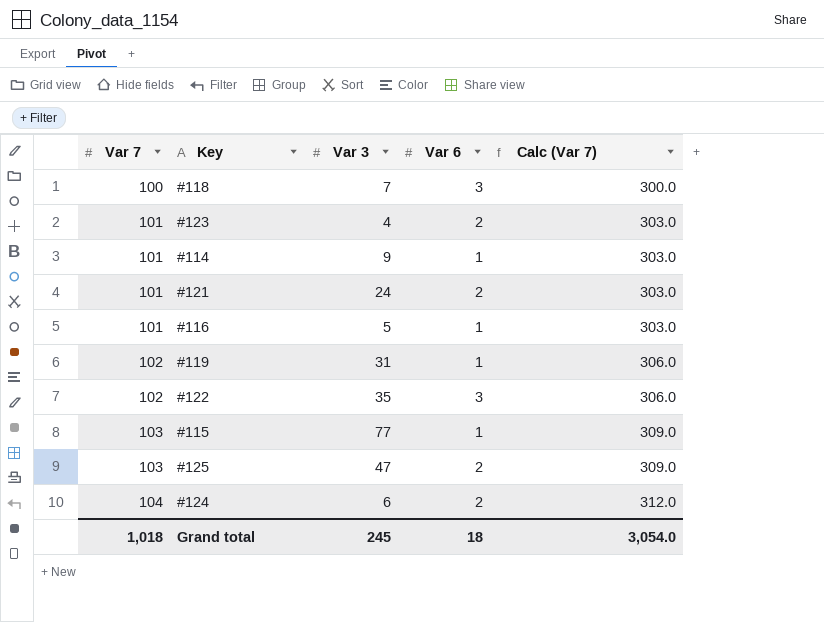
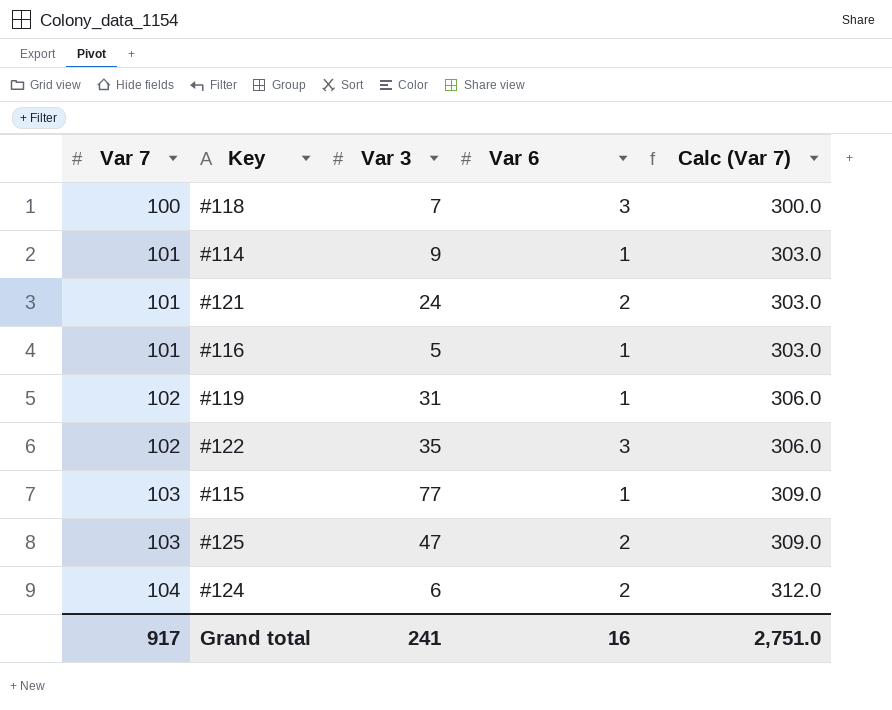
row #123: 101 | 4 | 2 | 303.0 -> none
Grand total | Var 7: 1,018 -> 917
Grand total | Var 3: 245 -> 241
Grand total | Var 6: 18 -> 16
Grand total | Calc (Var 7): 3,054.0 -> 2,751.0

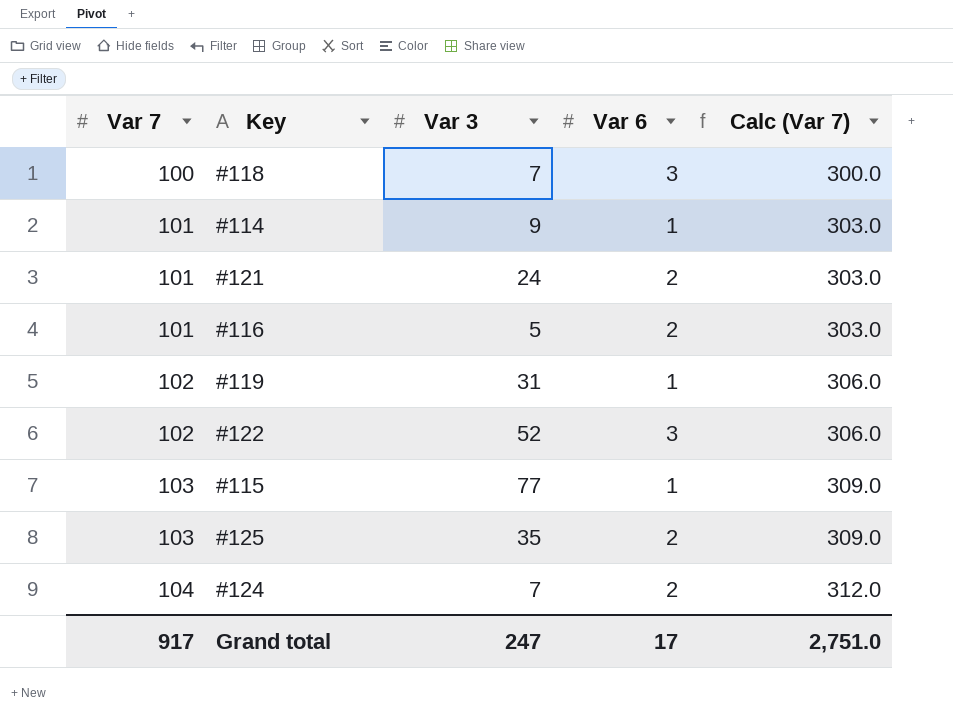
#116 | Var 6: 1 -> 2
#122 | Var 3: 35 -> 52
#125 | Var 3: 47 -> 35
#124 | Var 3: 6 -> 7
Grand total | Var 3: 241 -> 247
Grand total | Var 6: 16 -> 17

